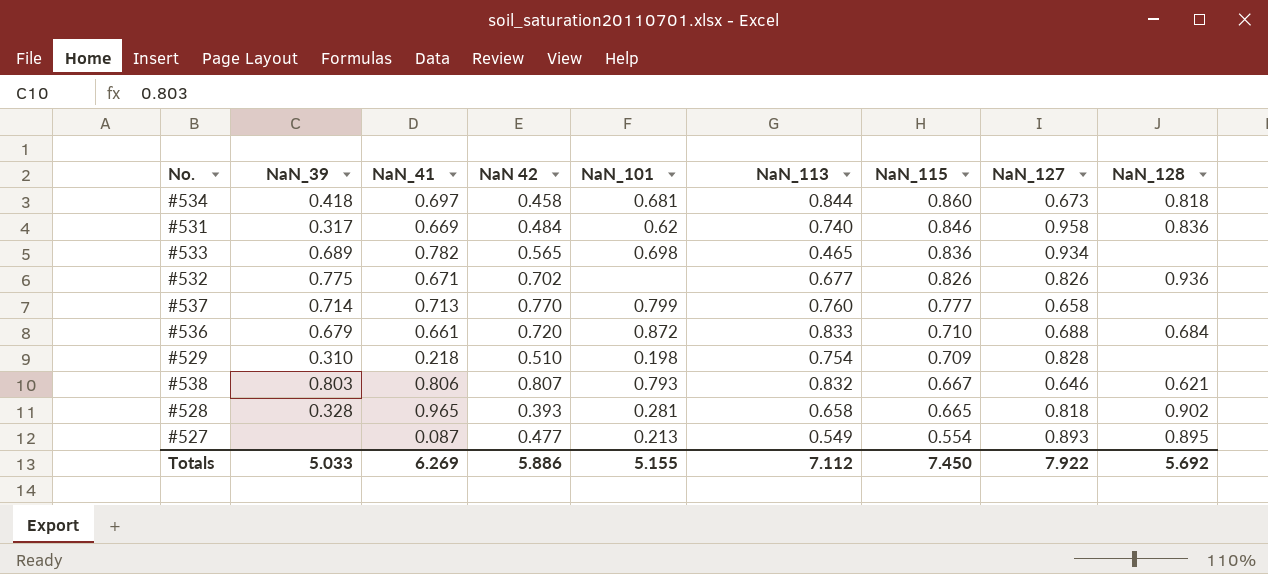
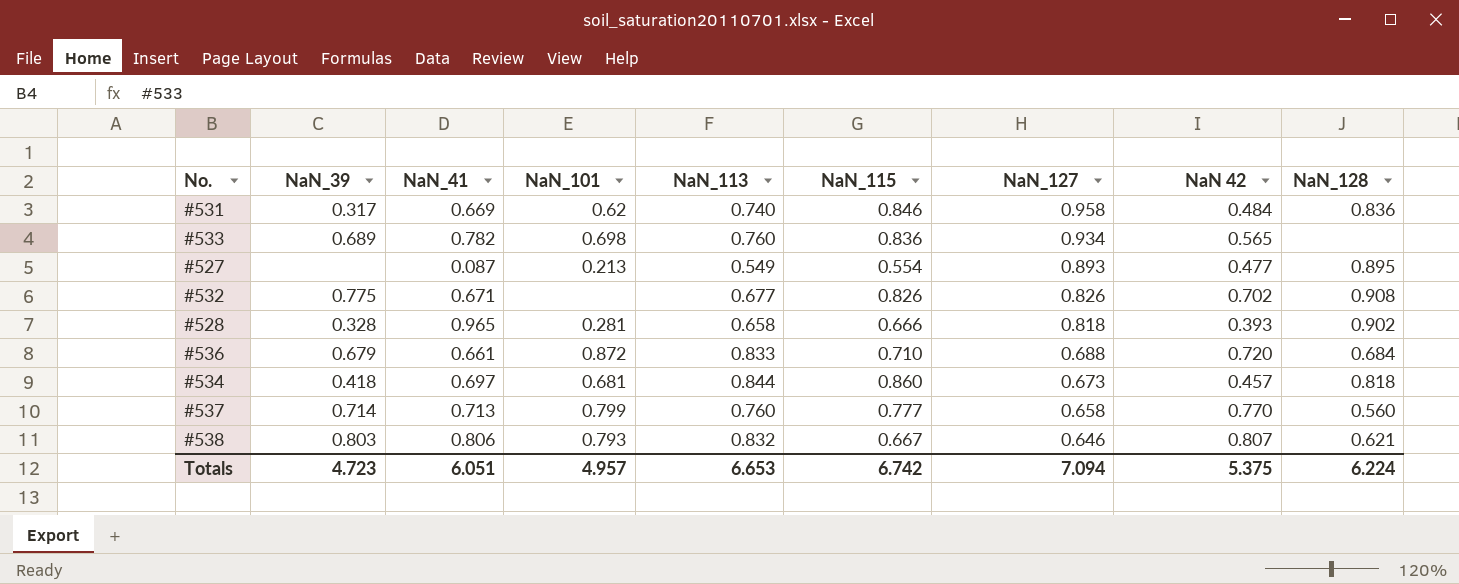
row order: NaN_115 descending -> NaN_127 descending
column NaN 42 | position: 4 -> 8
row #529: 0.310 | 0.218 | 0.510 | 0.198 | 0.754 | 0.709 | 0.828 | none -> none
#533 | NaN_113: 0.465 -> 0.760
#532 | NaN_128: 0.936 -> 0.908
#528 | NaN_115: 0.665 -> 0.666
#534 | NaN 42: 0.458 -> 0.457
#537 | NaN_128: none -> 0.560
Totals | NaN_39: 5.033 -> 4.723
Totals | NaN_41: 6.269 -> 6.051
Totals | NaN_101: 5.155 -> 4.957
Totals | NaN_113: 7.112 -> 6.653
Totals | NaN_115: 7.450 -> 6.742
Totals | NaN_127: 7.922 -> 7.094
Totals | NaN 42: 5.886 -> 5.375
Totals | NaN_128: 5.692 -> 6.224

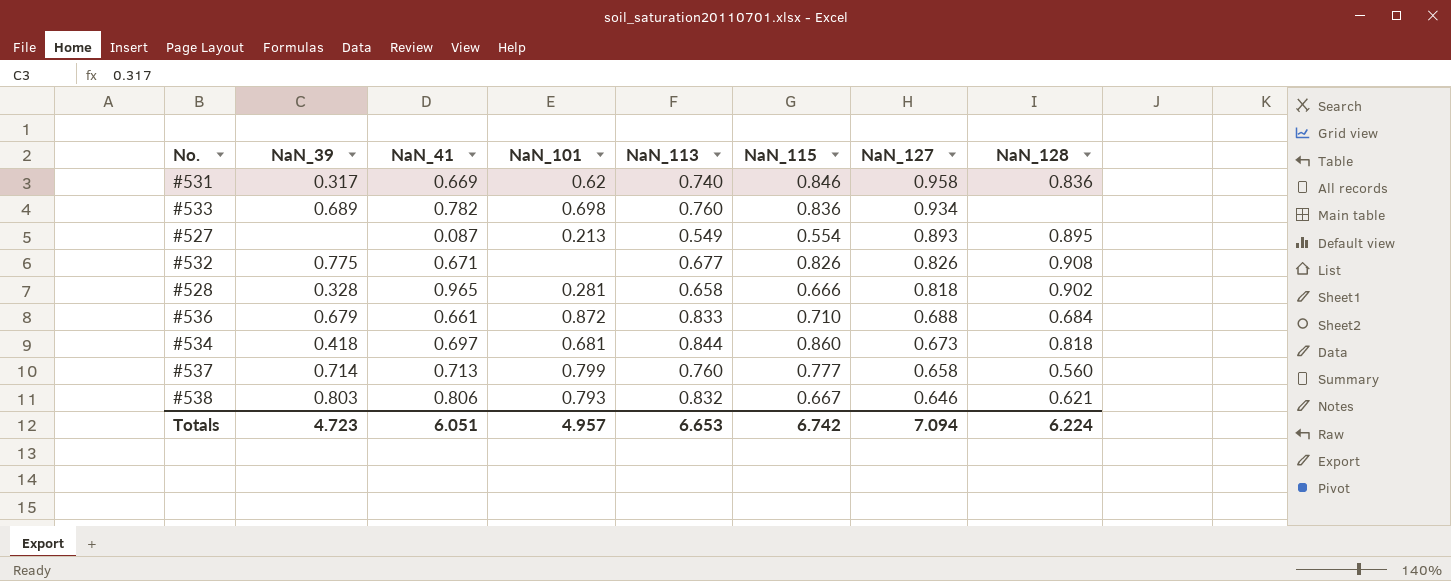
column NaN 42 | position: 8 -> none

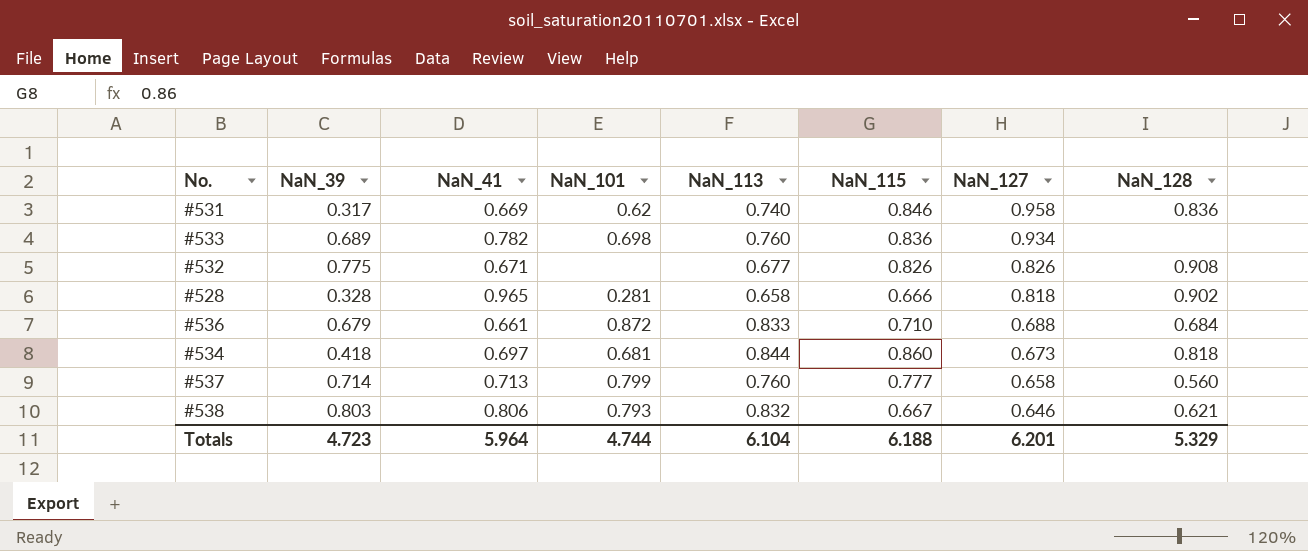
row #527: none | 0.087 | 0.213 | 0.549 | 0.554 | 0.893 | 0.895 -> none
Totals | NaN_41: 6.051 -> 5.964
Totals | NaN_101: 4.957 -> 4.744
Totals | NaN_113: 6.653 -> 6.104
Totals | NaN_115: 6.742 -> 6.188
Totals | NaN_127: 7.094 -> 6.201
Totals | NaN_128: 6.224 -> 5.329

